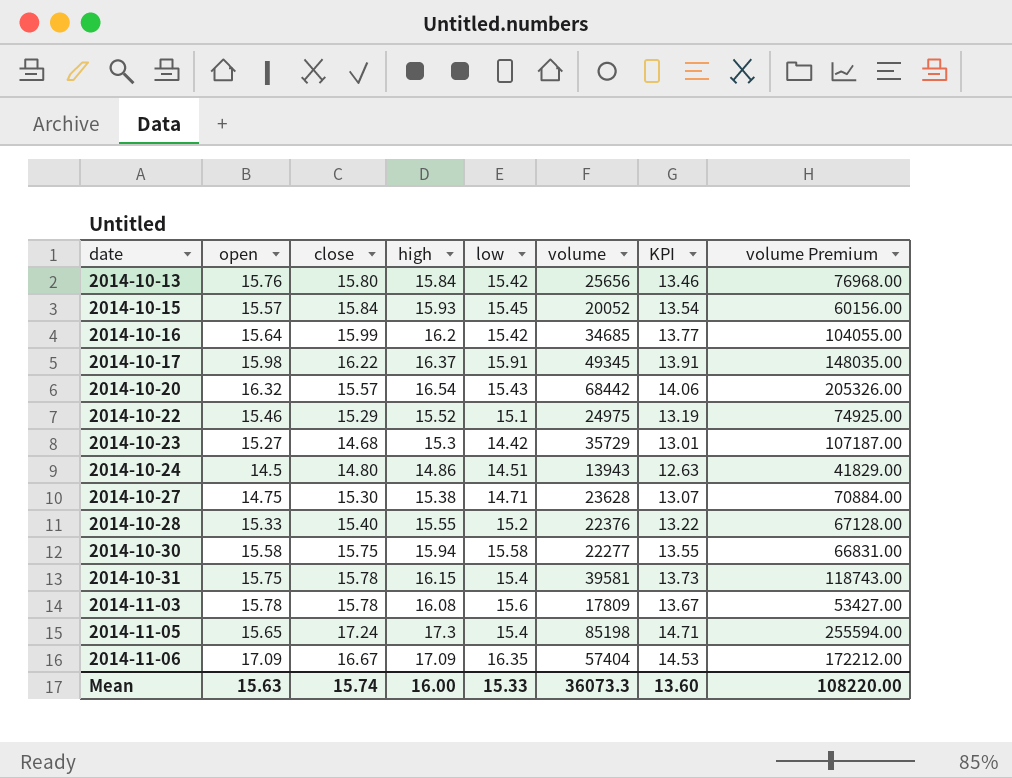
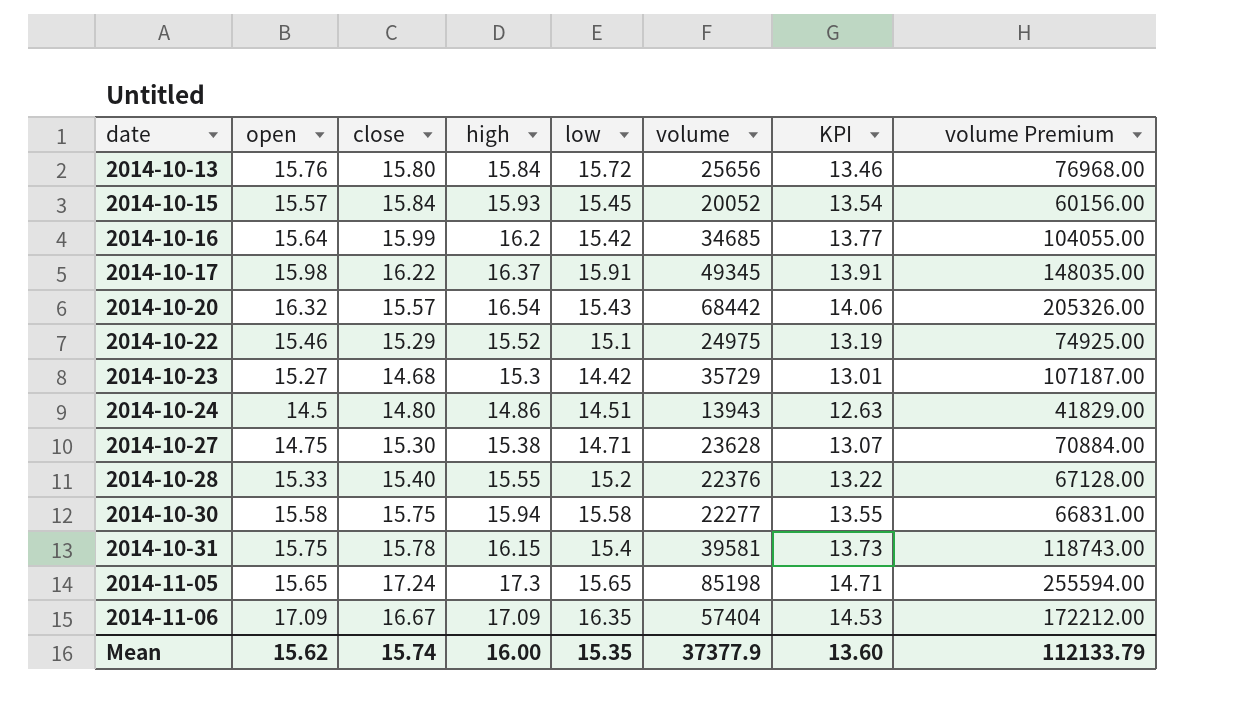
row 2014-11-03: 15.78 | 15.78 | 16.08 | 15.6 | 17809 | 13.67 | 53427.00 -> none
2014-10-13 | low: 15.42 -> 15.72
2014-11-05 | low: 15.4 -> 15.65
Mean | open: 15.63 -> 15.62
Mean | low: 15.33 -> 15.35
Mean | volume: 36073.3 -> 37377.9
Mean | volume Premium: 108220.00 -> 112133.79

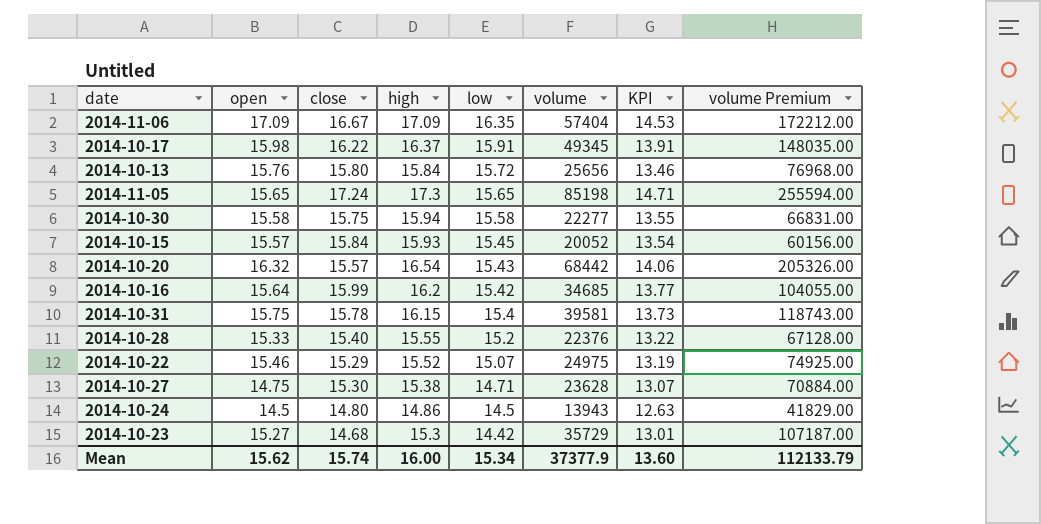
row order: date ascending -> low descending
2014-10-22 | low: 15.1 -> 15.07
2014-10-24 | low: 14.51 -> 14.5
Mean | low: 15.35 -> 15.34

